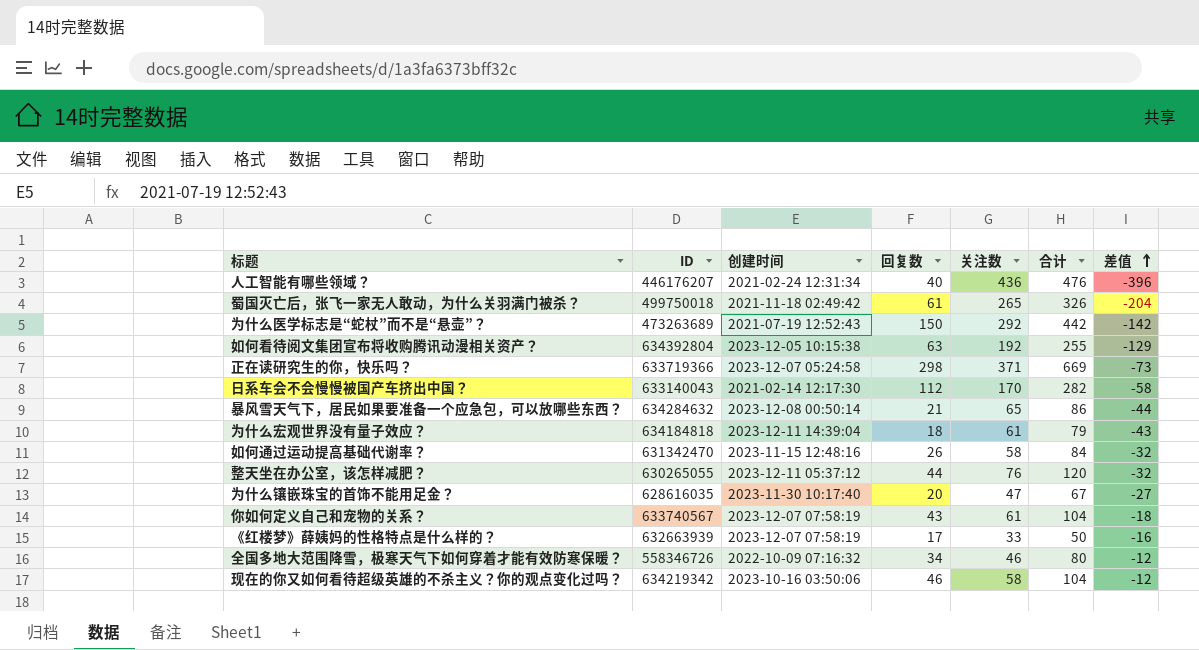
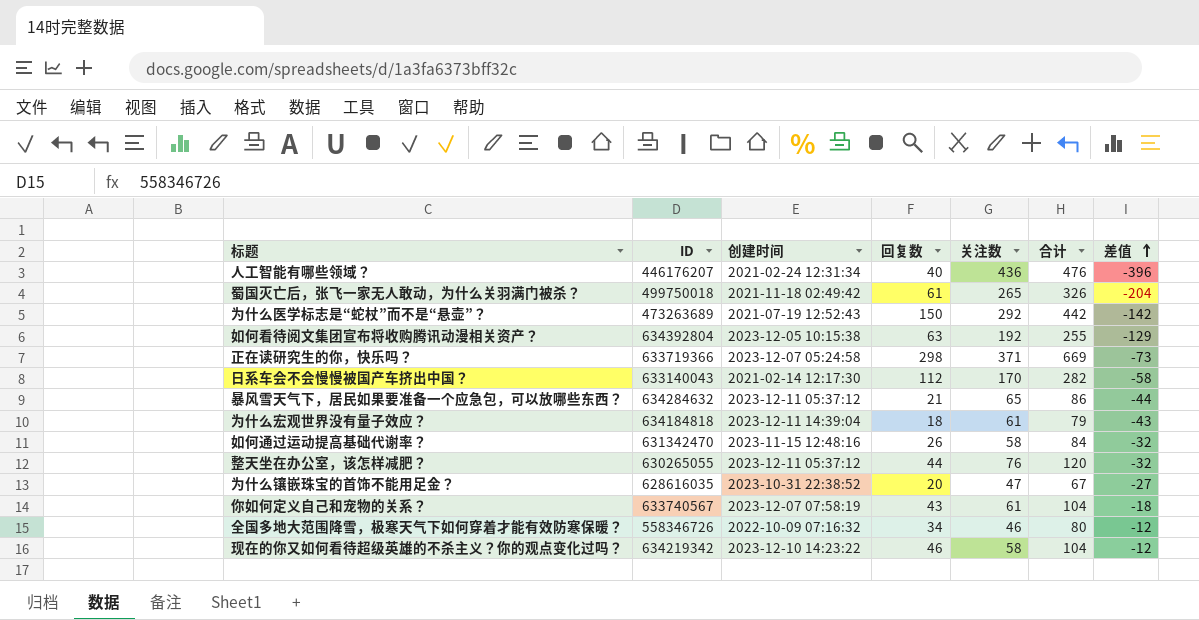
row 《红楼梦》薛姨妈的性格特点是什么样的？: 632663939 | 2023-12-07 07:58:19 | 17 | 33 | 50 | -16 -> none
暴风雪天气下，居民如果要准备一个应急包，可以放哪些东西？ | 创建时间: 2023-12-08 00:50:14 -> 2023-12-11 05:37:12
为什么镶嵌珠宝的首饰不能用足金？ | 创建时间: 2023-11-30 10:17:40 -> 2023-10-31 22:38:52
现在的你又如何看待超级英雄的不杀主义？你的观点变化过吗？ | 创建时间: 2023-10-16 03:50:06 -> 2023-12-10 14:23:22

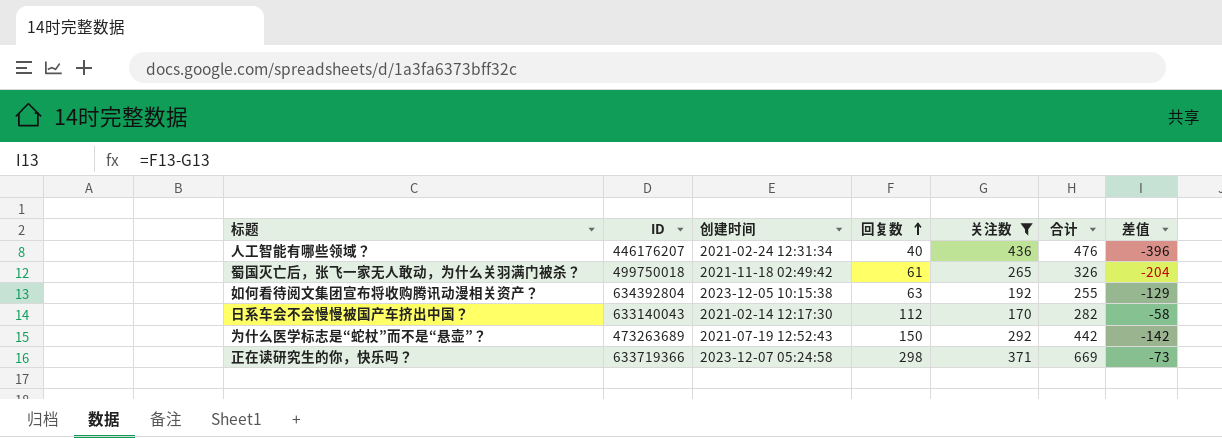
filter: none -> 关注数 >= 170
row order: 差值 ascending -> 回复数 ascending

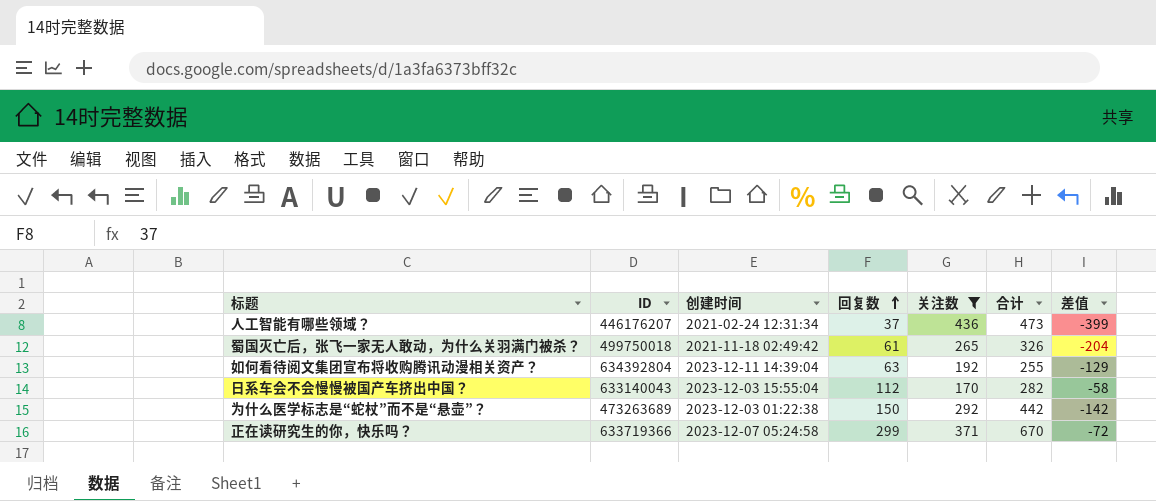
人工智能有哪些领域？ | 回复数: 40 -> 37
人工智能有哪些领域？ | 合计: 476 -> 473
人工智能有哪些领域？ | 差值: -396 -> -399
如何看待阅文集团宣布将收购腾讯动漫相关资产？ | 创建时间: 2023-12-05 10:15:38 -> 2023-12-11 14:39:04
日系车会不会慢慢被国产车挤出中国？ | 创建时间: 2021-02-14 12:17:30 -> 2023-12-03 15:55:04
为什么医学标志是“蛇杖”而不是“悬壶”？ | 创建时间: 2021-07-19 12:52:43 -> 2023-12-03 01:22:38
正在读研究生的你，快乐吗？ | 回复数: 298 -> 299
正在读研究生的你，快乐吗？ | 合计: 669 -> 670
正在读研究生的你，快乐吗？ | 差值: -73 -> -72

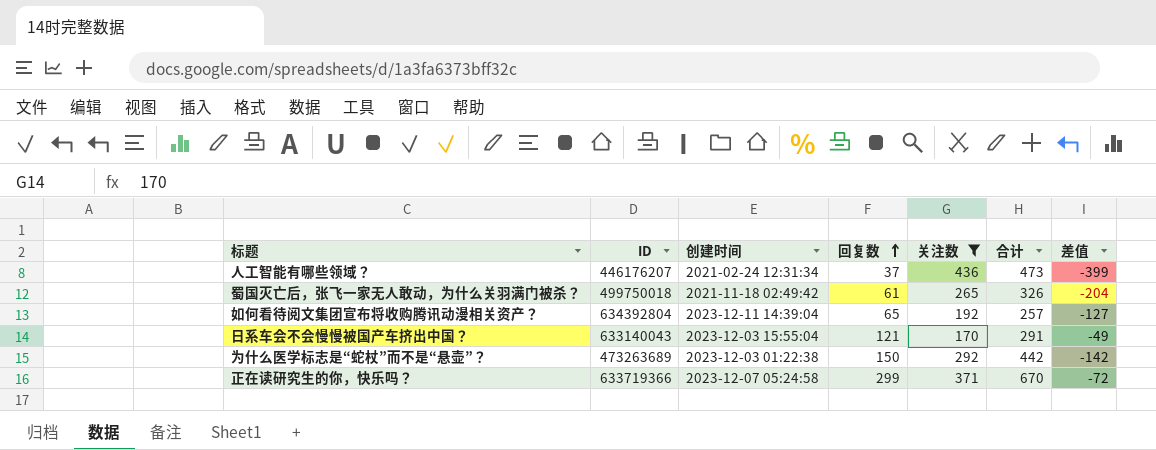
如何看待阅文集团宣布将收购腾讯动漫相关资产？ | 回复数: 63 -> 65
如何看待阅文集团宣布将收购腾讯动漫相关资产？ | 合计: 255 -> 257
如何看待阅文集团宣布将收购腾讯动漫相关资产？ | 差值: -129 -> -127
日系车会不会慢慢被国产车挤出中国？ | 回复数: 112 -> 121
日系车会不会慢慢被国产车挤出中国？ | 合计: 282 -> 291
日系车会不会慢慢被国产车挤出中国？ | 差值: -58 -> -49

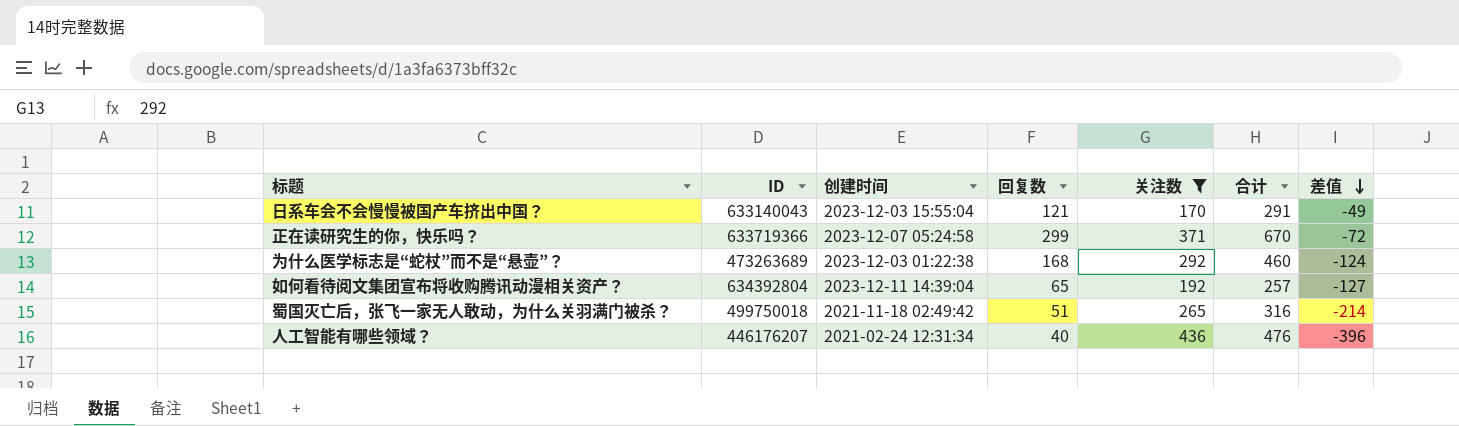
row order: 回复数 ascending -> 差值 descending
为什么医学标志是“蛇杖”而不是“悬壶”？ | 回复数: 150 -> 168
为什么医学标志是“蛇杖”而不是“悬壶”？ | 合计: 442 -> 460
为什么医学标志是“蛇杖”而不是“悬壶”？ | 差值: -142 -> -124
蜀国灭亡后，张飞一家无人敢动，为什么关羽满门被杀？ | 回复数: 61 -> 51
蜀国灭亡后，张飞一家无人敢动，为什么关羽满门被杀？ | 合计: 326 -> 316
蜀国灭亡后，张飞一家无人敢动，为什么关羽满门被杀？ | 差值: -204 -> -214
人工智能有哪些领域？ | 回复数: 37 -> 40
人工智能有哪些领域？ | 合计: 473 -> 476
人工智能有哪些领域？ | 差值: -399 -> -396

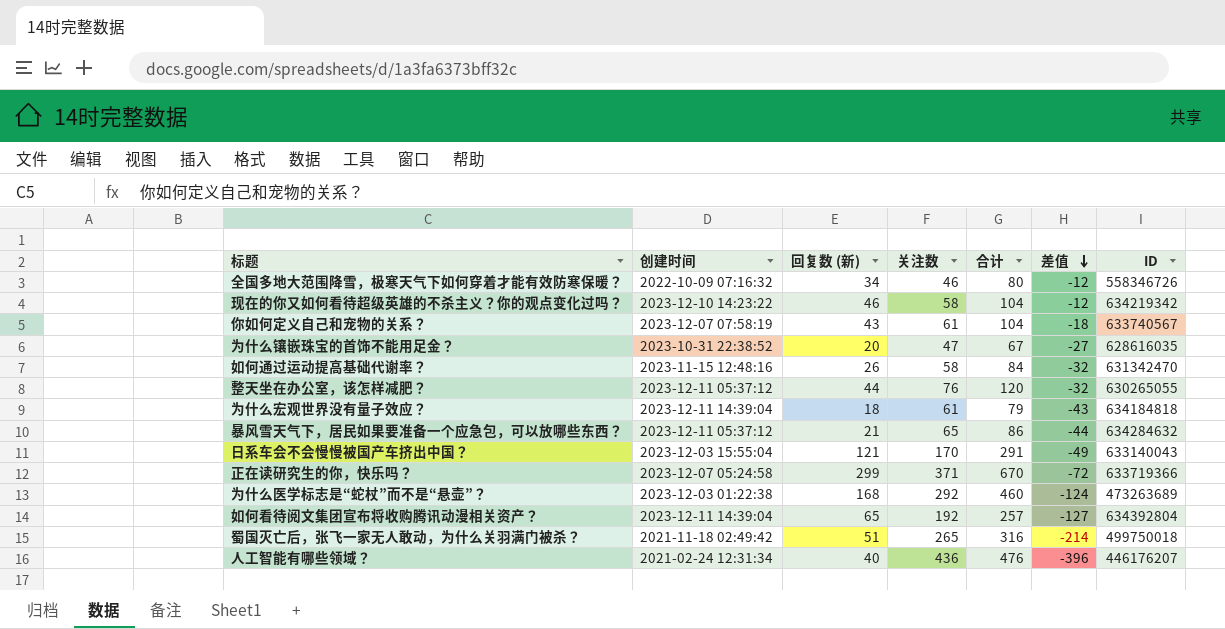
filter: 关注数 >= 170 -> none
column name: 回复数 -> 回复数 (新)
column ID | position: 2 -> 7

